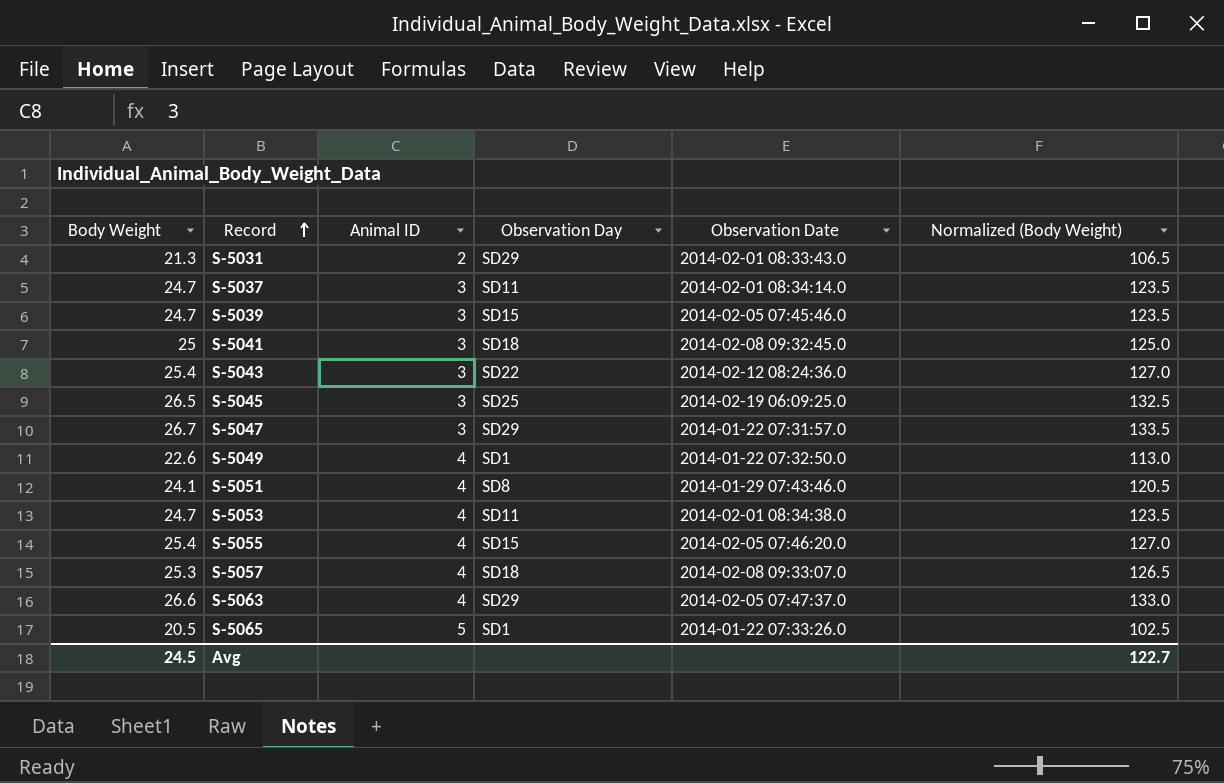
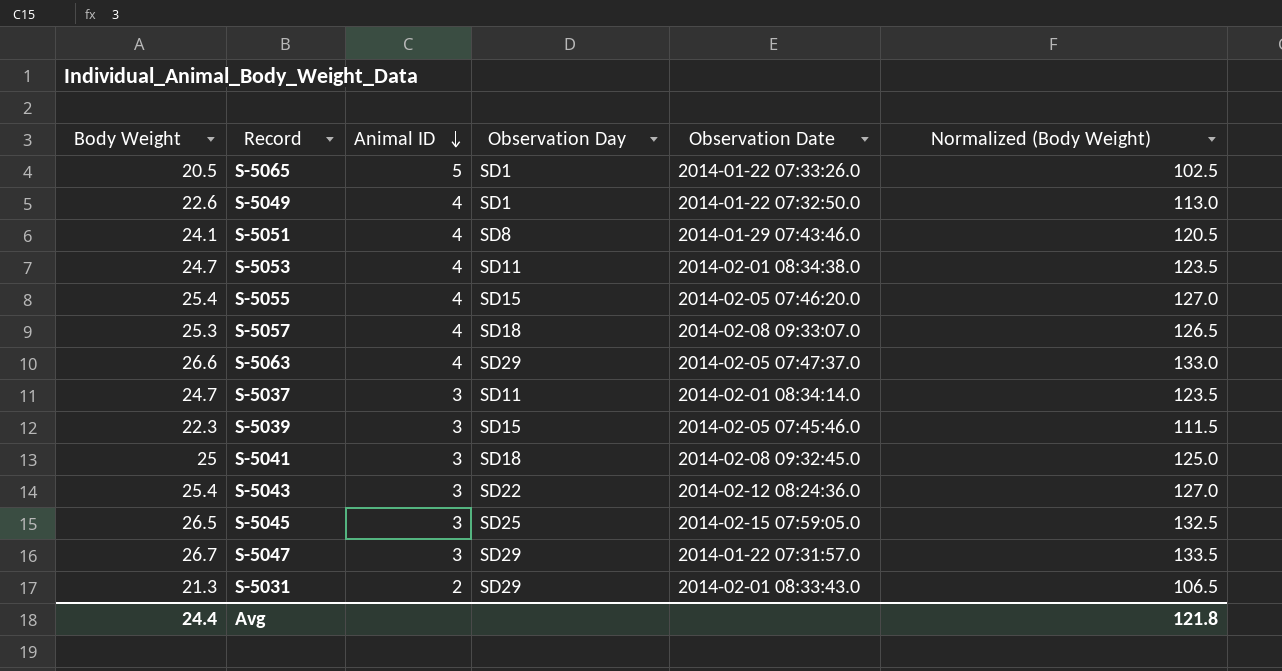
row order: Record ascending -> Animal ID descending
S-5039 | Body Weight: 24.7 -> 22.3
S-5039 | Normalized (Body Weight): 123.5 -> 111.5
S-5045 | Observation Date: 2014-02-19 06:09:25.0 -> 2014-02-15 07:59:05.0
Avg | Body Weight: 24.5 -> 24.4
Avg | Normalized (Body Weight): 122.7 -> 121.8

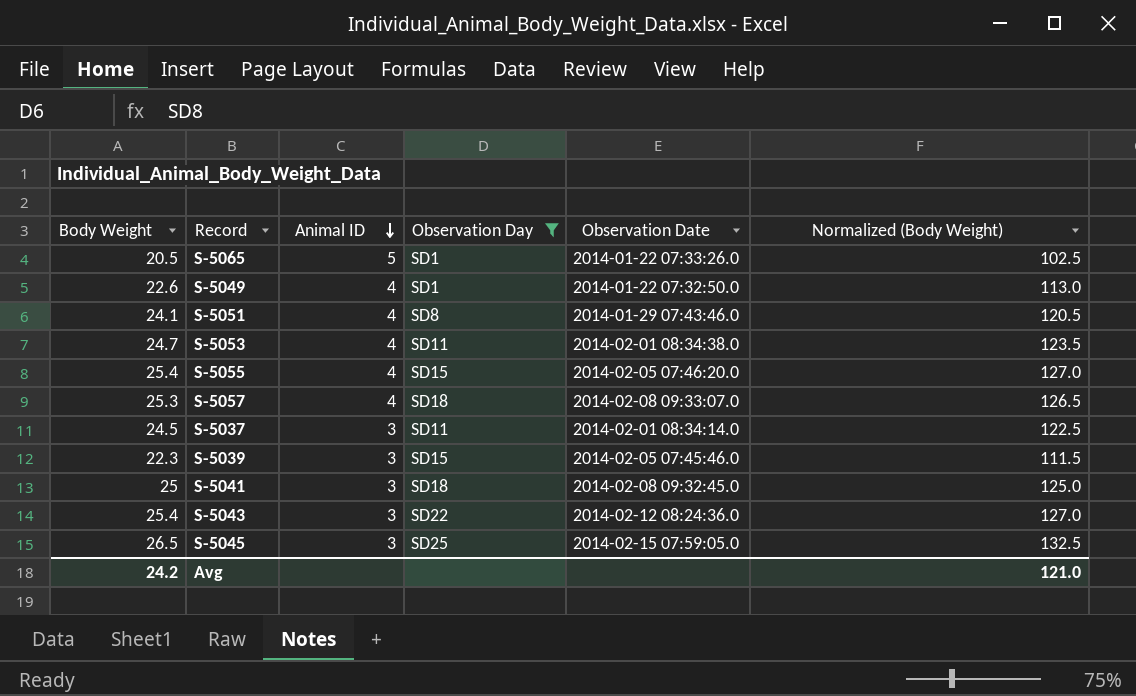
filter: none -> Observation Day != SD29
S-5037 | Body Weight: 24.7 -> 24.5
S-5037 | Normalized (Body Weight): 123.5 -> 122.5
Avg | Body Weight: 24.4 -> 24.2
Avg | Normalized (Body Weight): 121.8 -> 121.0

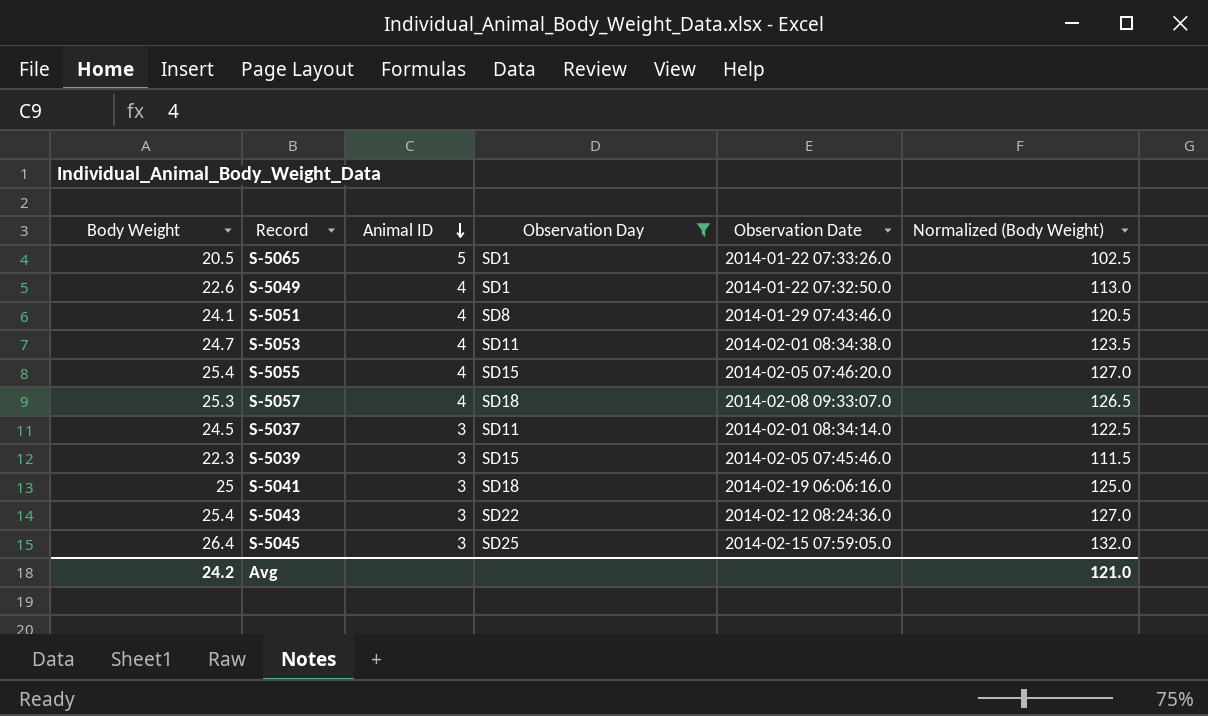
S-5041 | Observation Date: 2014-02-08 09:32:45.0 -> 2014-02-19 06:06:16.0
S-5045 | Body Weight: 26.5 -> 26.4
S-5045 | Normalized (Body Weight): 132.5 -> 132.0

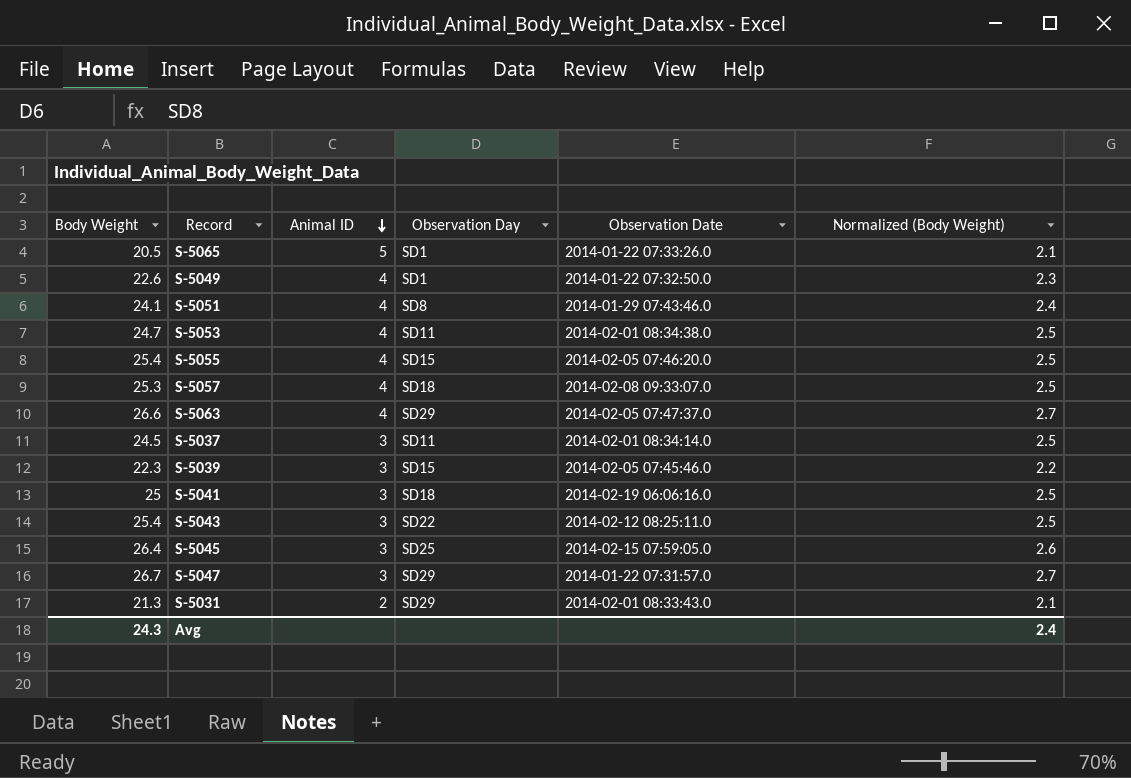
filter: Observation Day != SD29 -> none
column Normalized (Body Weight) | formula: [Body Weight] * 5 -> [Body Weight] * 0.1
S-5043 | Observation Date: 2014-02-12 08:24:36.0 -> 2014-02-12 08:25:11.0
Avg | Body Weight: 24.2 -> 24.3
Avg | Normalized (Body Weight): 121.0 -> 2.4

